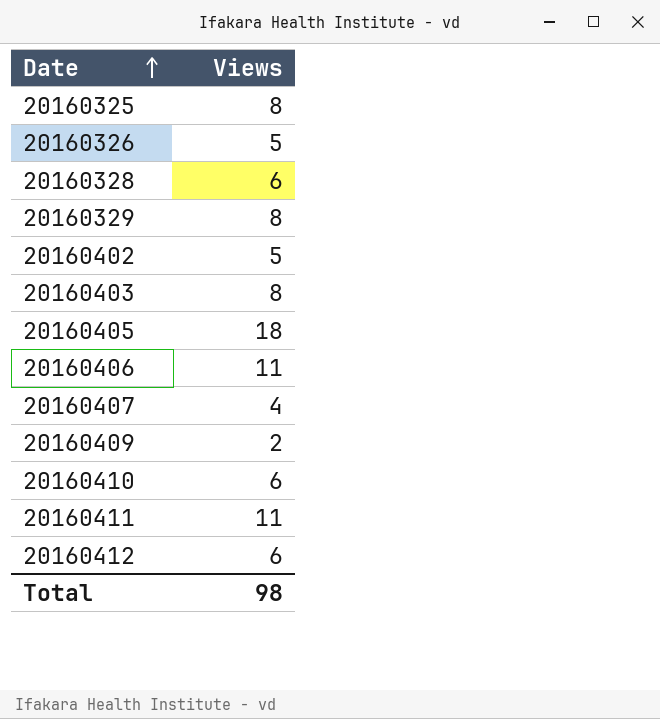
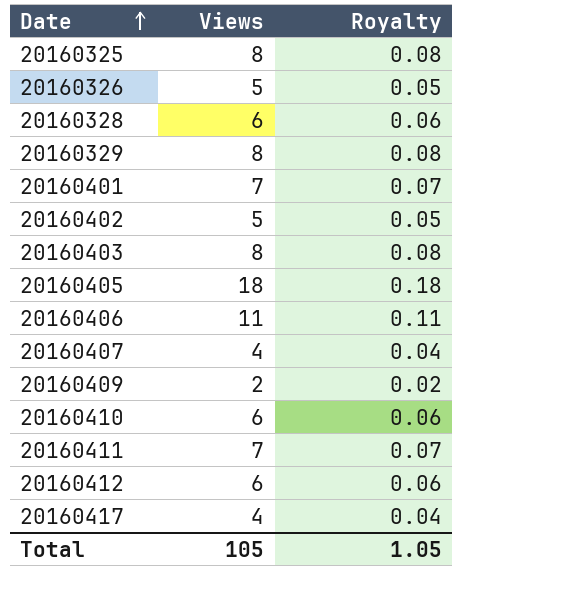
column Royalty | formula: none -> [Views] * 0.01
row 20160401: none -> 7 | 0.07
20160411 | Views: 11 -> 7
row 20160417: none -> 4 | 0.04
Total | Views: 98 -> 105

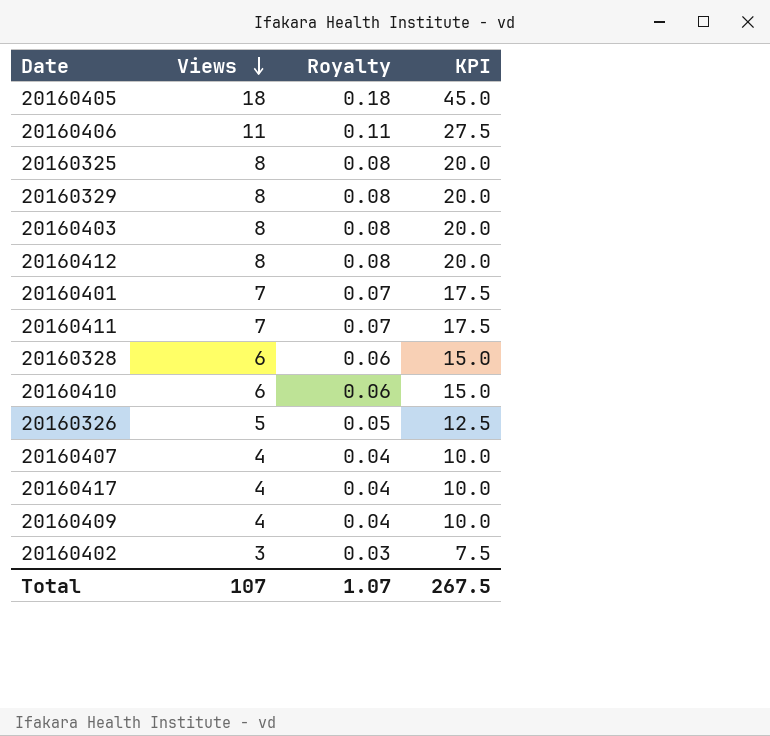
row order: Date ascending -> Views descending
column KPI | formula: none -> [Views] * 2.5
20160412 | Views: 6 -> 8
20160412 | Royalty: 0.06 -> 0.08
20160409 | Views: 2 -> 4
20160409 | Royalty: 0.02 -> 0.04
20160402 | Views: 5 -> 3
20160402 | Royalty: 0.05 -> 0.03
Total | Views: 105 -> 107
Total | Royalty: 1.05 -> 1.07

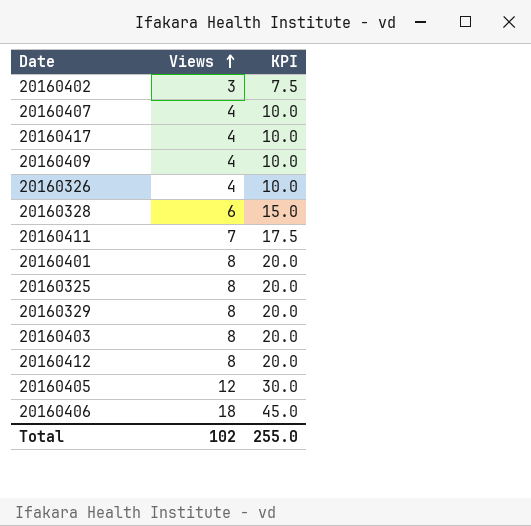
row order: Views descending -> Views ascending
column Royalty | formula: [Views] * 0.01 -> none
row 20160410: 6 | 0.06 | 15.0 -> none
20160326 | Views: 5 -> 4
20160326 | KPI: 12.5 -> 10.0
20160401 | Views: 7 -> 8
20160401 | KPI: 17.5 -> 20.0
20160405 | Views: 18 -> 12
20160405 | KPI: 45.0 -> 30.0
20160406 | Views: 11 -> 18
20160406 | KPI: 27.5 -> 45.0
Total | Views: 107 -> 102
Total | KPI: 267.5 -> 255.0

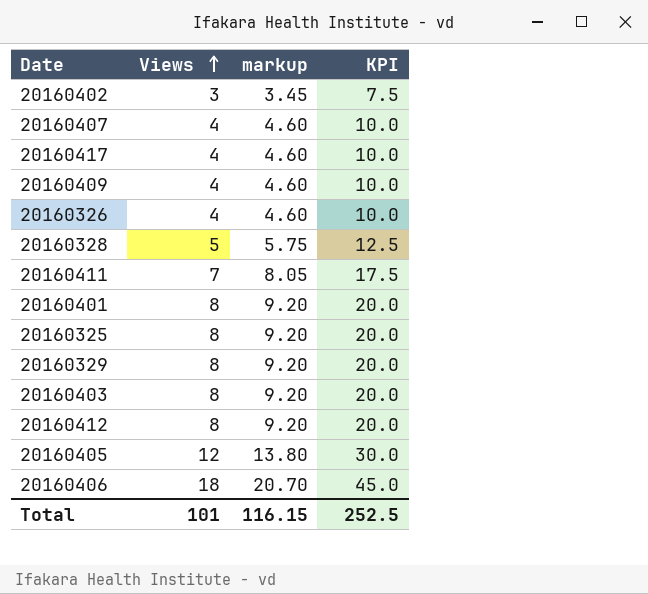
column markup | formula: none -> [Views] * 1.15
20160328 | Views: 6 -> 5
20160328 | KPI: 15.0 -> 12.5
Total | Views: 102 -> 101
Total | KPI: 255.0 -> 252.5

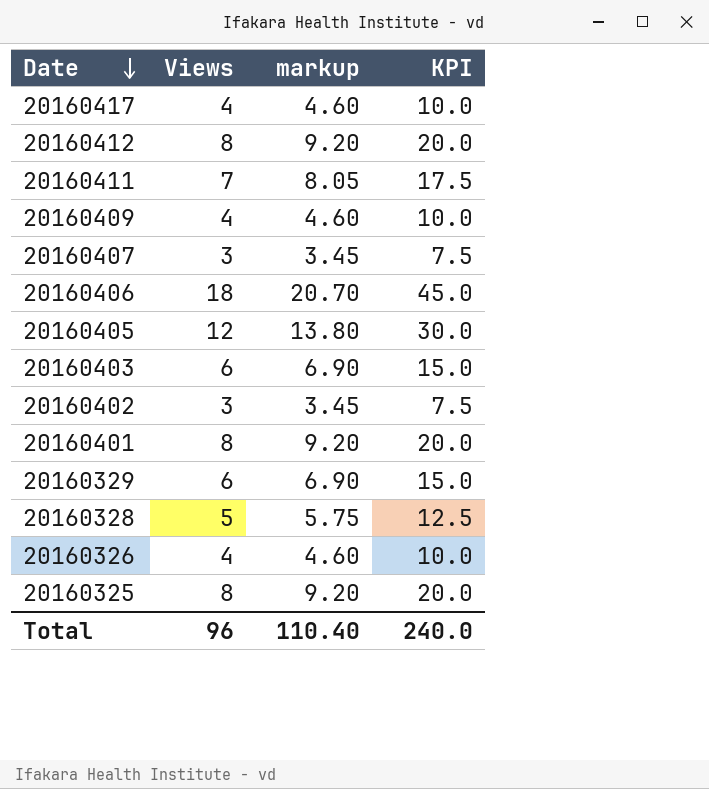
row order: Views ascending -> Date descending
20160407 | Views: 4 -> 3
20160407 | markup: 4.60 -> 3.45
20160407 | KPI: 10.0 -> 7.5
20160403 | Views: 8 -> 6
20160403 | markup: 9.20 -> 6.90
20160403 | KPI: 20.0 -> 15.0
20160329 | Views: 8 -> 6
20160329 | markup: 9.20 -> 6.90
20160329 | KPI: 20.0 -> 15.0
Total | Views: 101 -> 96
Total | markup: 116.15 -> 110.40
Total | KPI: 252.5 -> 240.0

